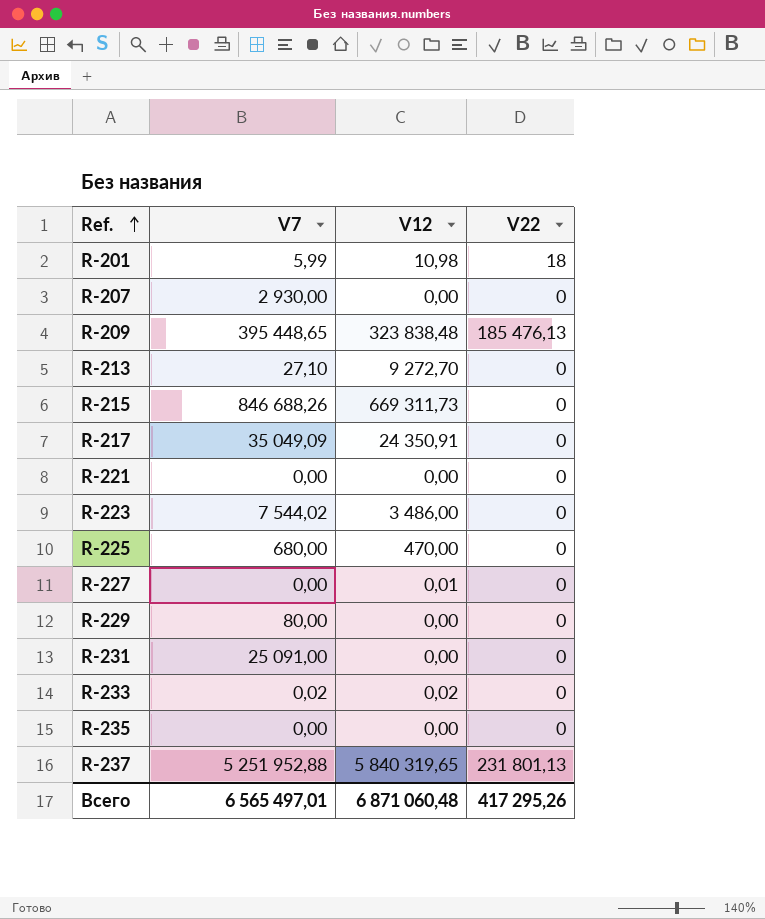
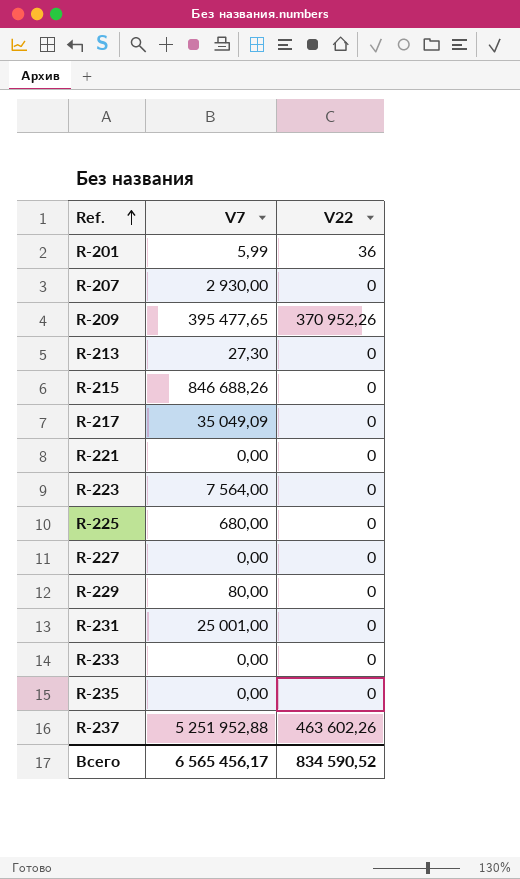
column V12 | position: 3 -> none
R-201 | V22: 18 -> 36
R-209 | V7: 395 448,65 -> 395 477,65
R-209 | V22: 185 476,13 -> 370 952,26
R-213 | V7: 27,10 -> 27,30
R-223 | V7: 7 544,02 -> 7 564,00
R-231 | V7: 25 091,00 -> 25 001,00
R-233 | V7: 0,02 -> 0,00
R-237 | V22: 231 801,13 -> 463 602,26
Всего | V7: 6 565 497,01 -> 6 565 456,17
Всего | V22: 417 295,26 -> 834 590,52

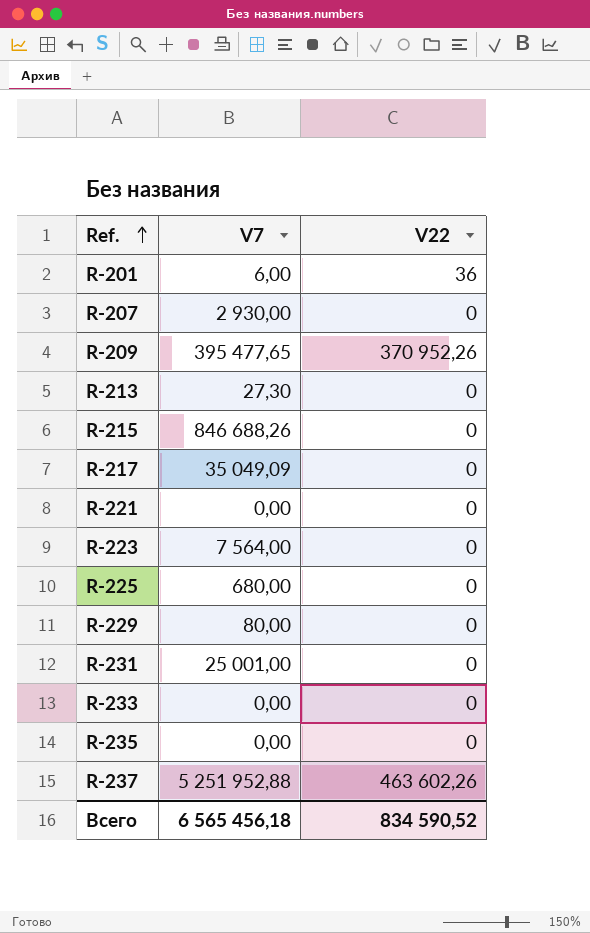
row R-227: 0,00 | 0 -> none
R-201 | V7: 5,99 -> 6,00
Всего | V7: 6 565 456,17 -> 6 565 456,18

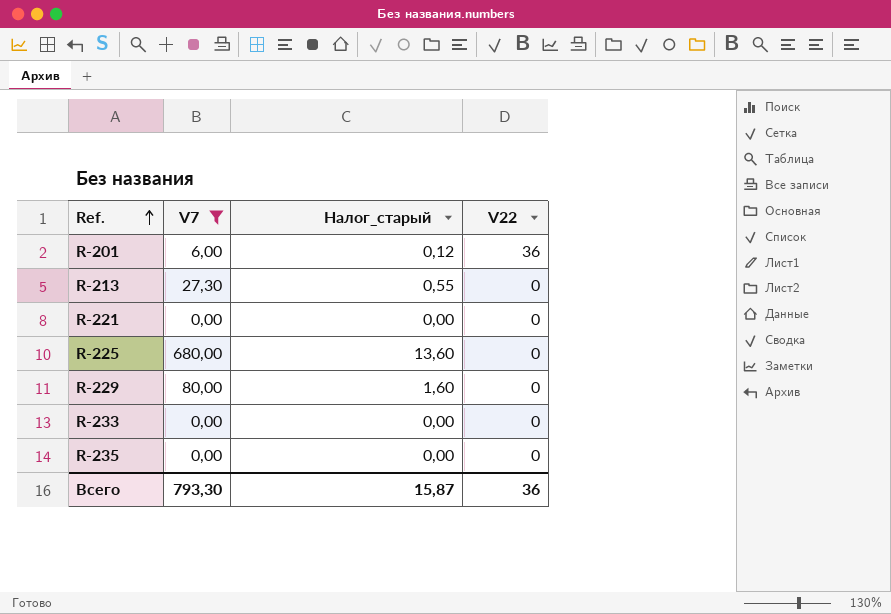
filter: none -> V7 <= 680,00
column Налог_старый | formula: none -> [V7] * 0,02
Всего | V7: 6 565 456,18 -> 793,30
Всего | V22: 834 590,52 -> 36

